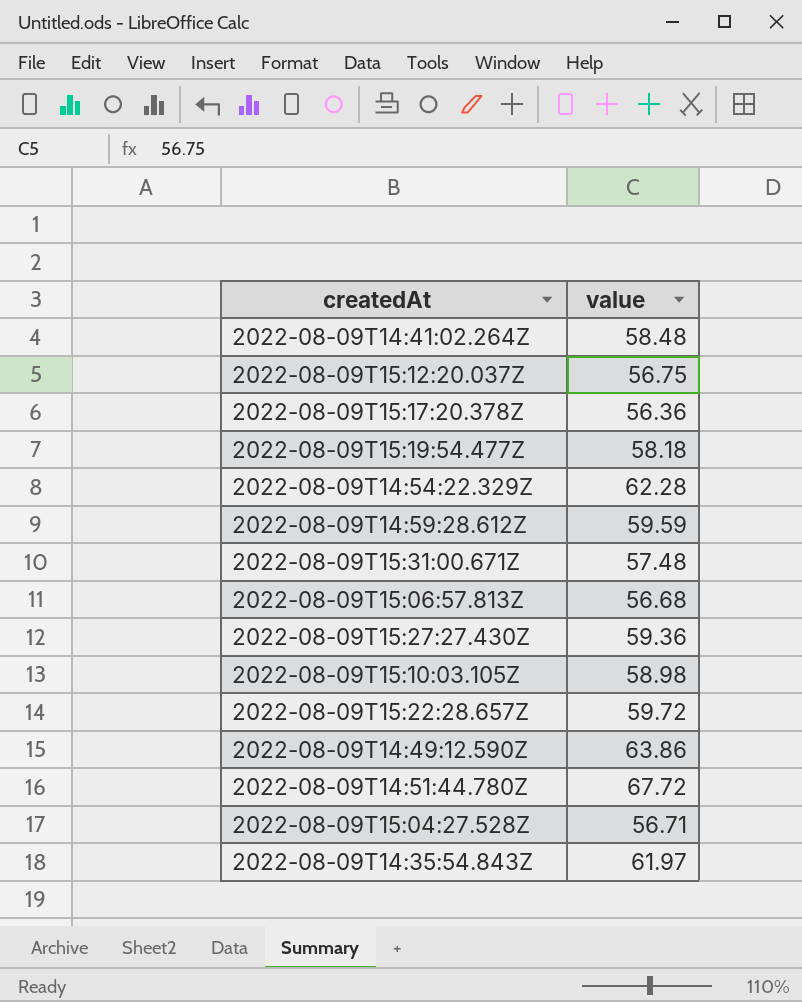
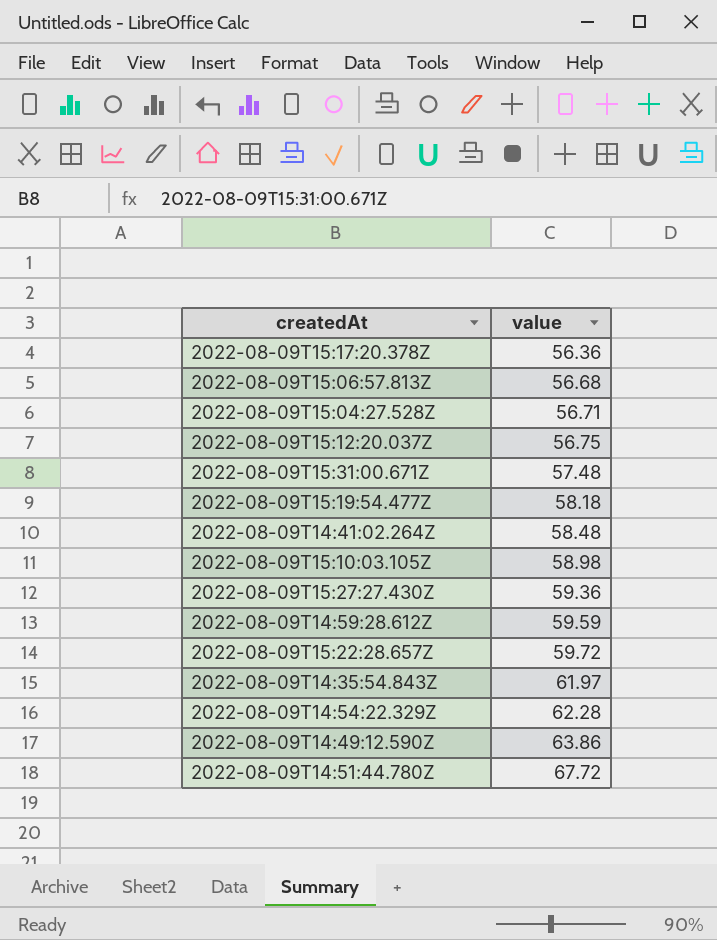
row order: none -> value ascending

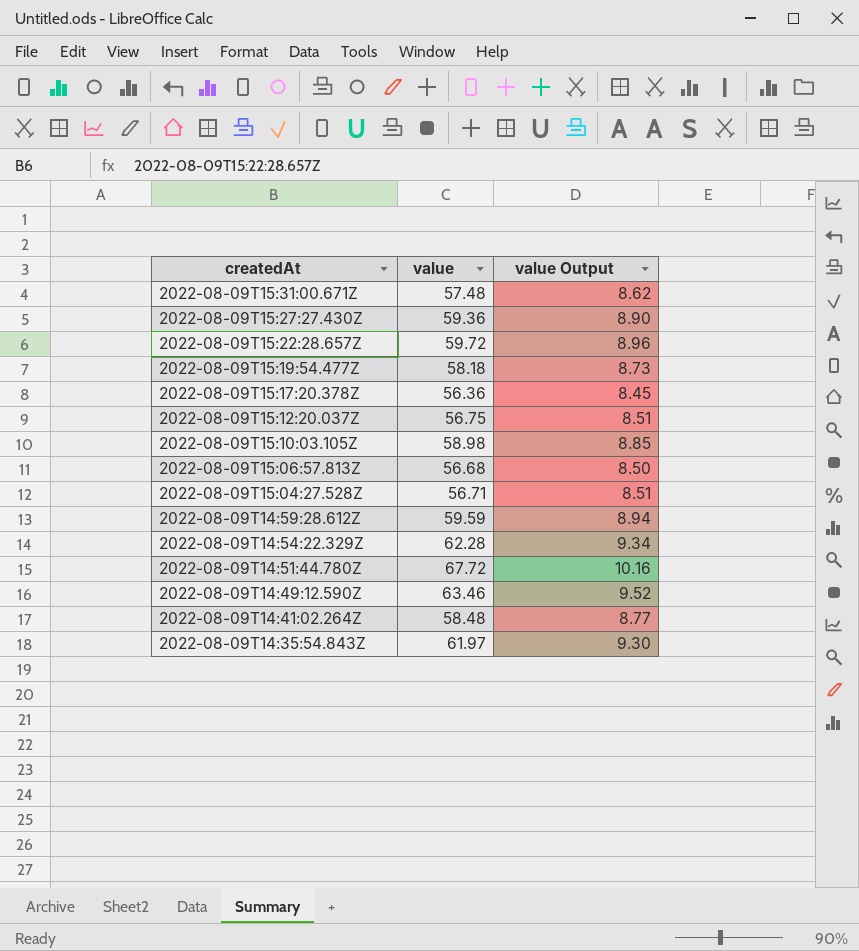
row order: value ascending -> createdAt descending
column value Output | formula: none -> [value] * 0.15
2022-08-09T14:49:12.590Z | value: 63.86 -> 63.46

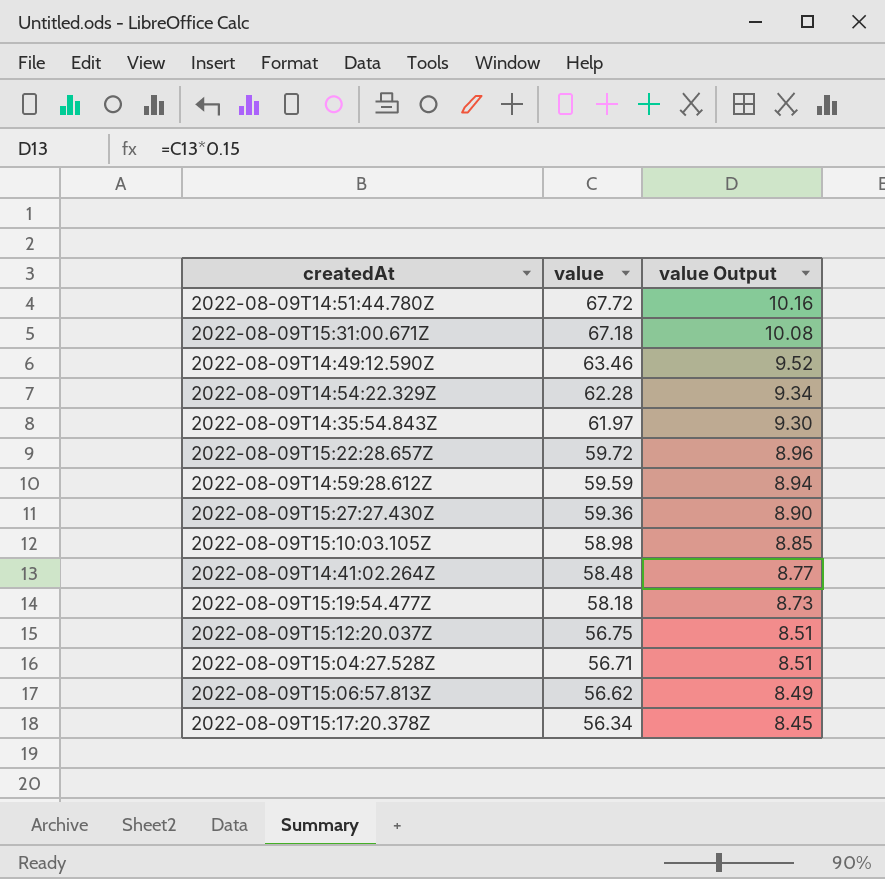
row order: createdAt descending -> value descending
2022-08-09T15:31:00.671Z | value: 57.48 -> 67.18
2022-08-09T15:31:00.671Z | value Output: 8.62 -> 10.08
2022-08-09T15:06:57.813Z | value: 56.68 -> 56.62
2022-08-09T15:06:57.813Z | value Output: 8.50 -> 8.49
2022-08-09T15:17:20.378Z | value: 56.36 -> 56.34

